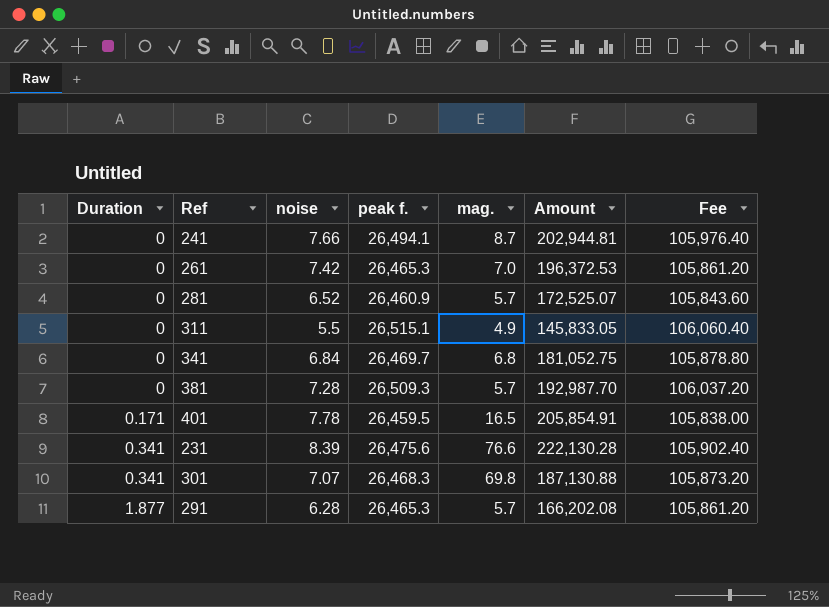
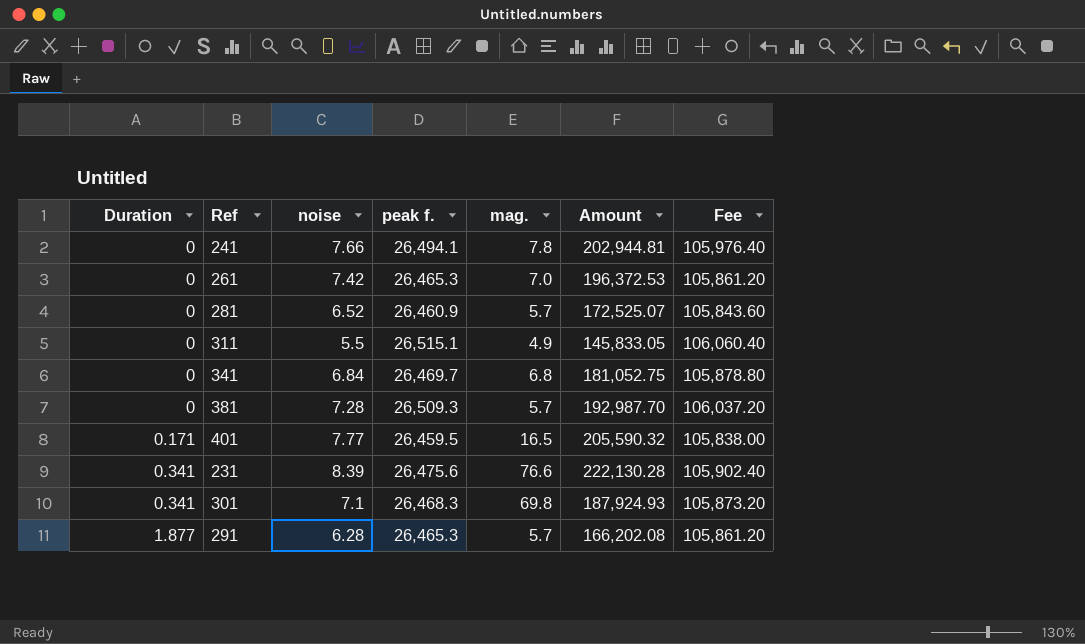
241 | mag.: 8.7 -> 7.8
401 | noise: 7.78 -> 7.77
401 | Amount: 205,854.91 -> 205,590.32
301 | noise: 7.07 -> 7.1
301 | Amount: 187,130.88 -> 187,924.93

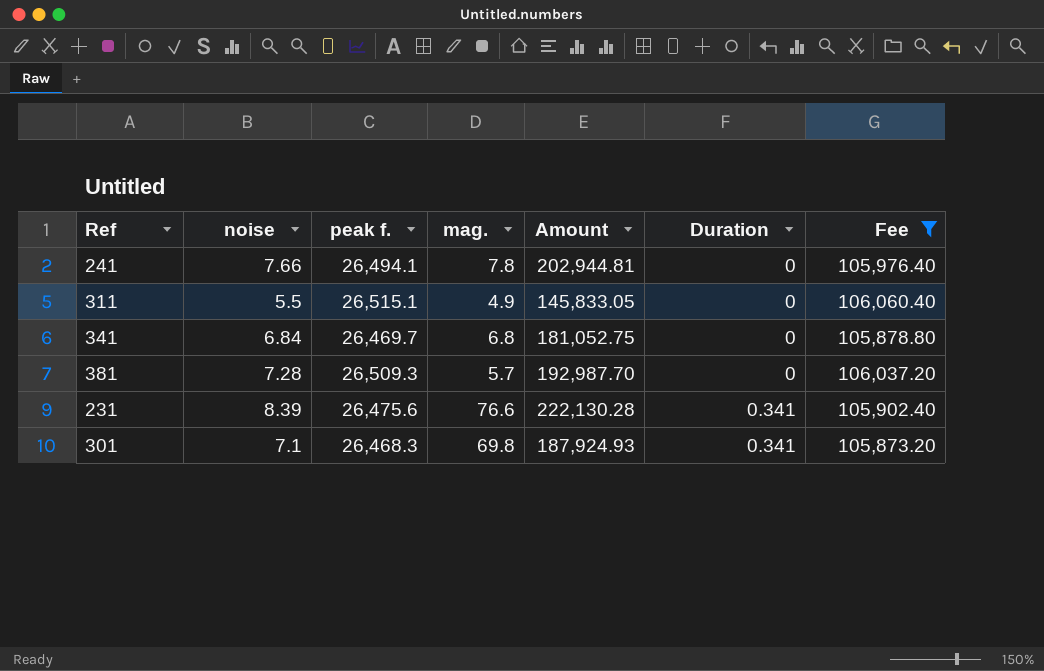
filter: none -> Fee >= 105,873.20
column Duration | position: 1 -> 6

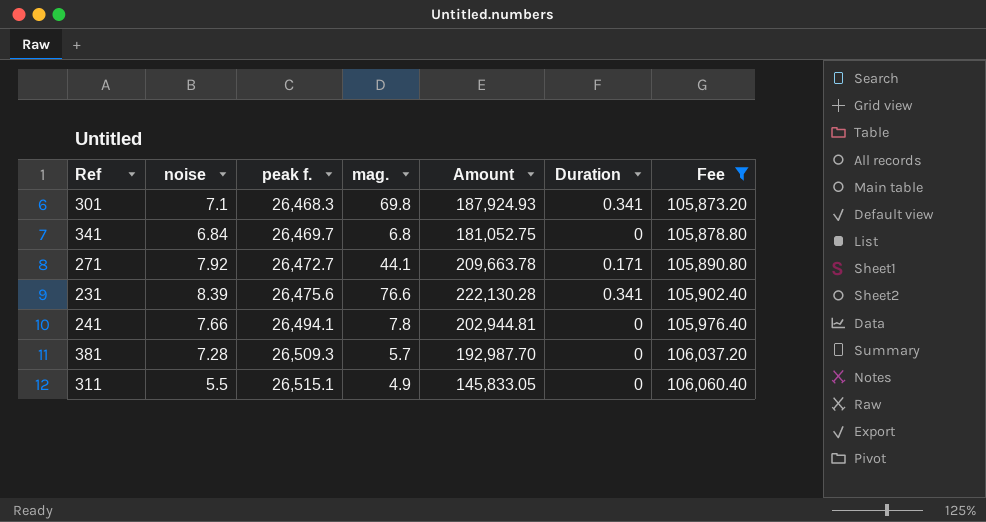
row order: Duration ascending -> peak f. ascending
row 271: none -> 7.92 | 26,472.7 | 44.1 | 209,663.78 | 0.171 | 105,890.80

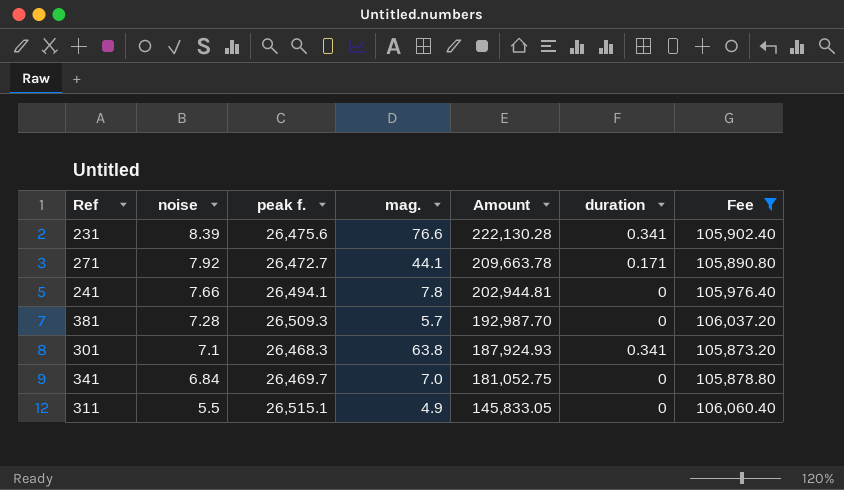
row order: peak f. ascending -> noise descending
column name: Duration -> duration
301 | mag.: 69.8 -> 63.8
341 | mag.: 6.8 -> 7.0

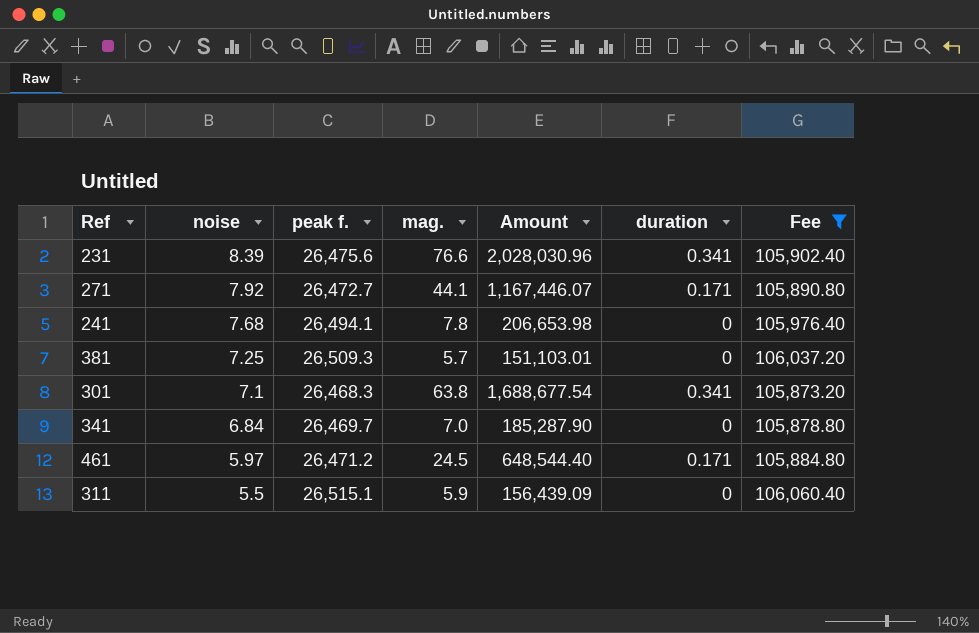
column Amount | formula: [noise] * [peak f.] -> [peak f.] * [mag.]
241 | noise: 7.66 -> 7.68
381 | noise: 7.28 -> 7.25
row 461: none -> 5.97 | 26,471.2 | 24.5 | 648,544.40 | 0.171 | 105,884.80
311 | mag.: 4.9 -> 5.9

